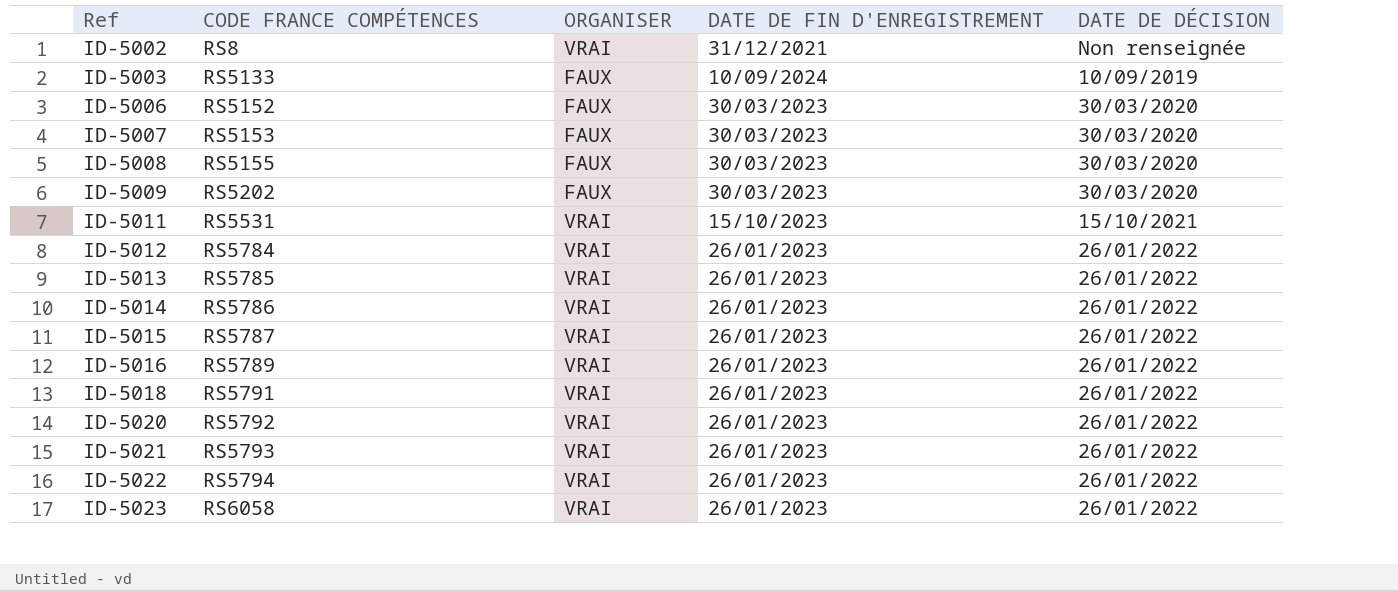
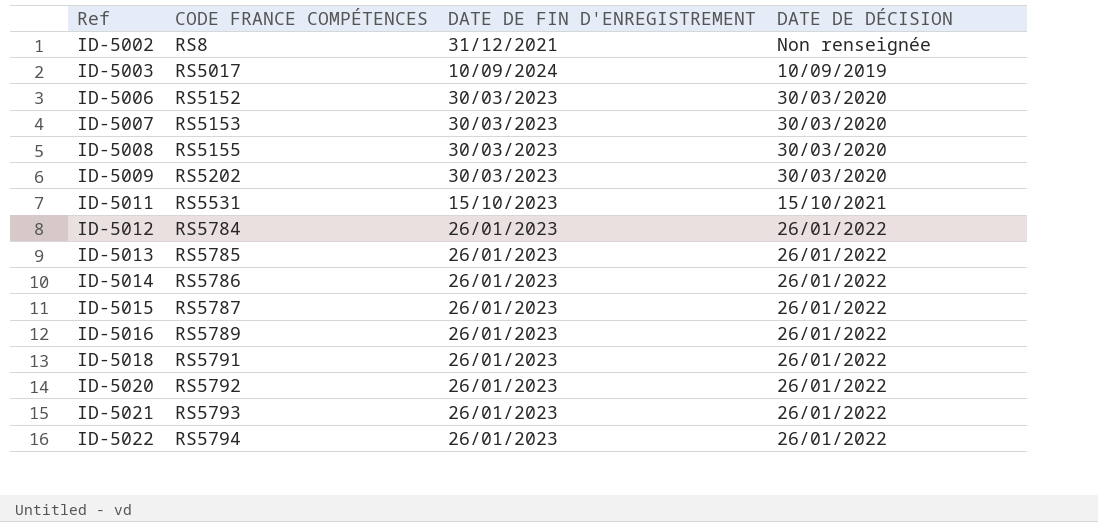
column ORGANISER | position: 3 -> none
row ID-5023: RS6058 | VRAI | 26/01/2023 | 26/01/2022 -> none
ID-5003 | CODE FRANCE COMPÉTENCES: RS5133 -> RS5017

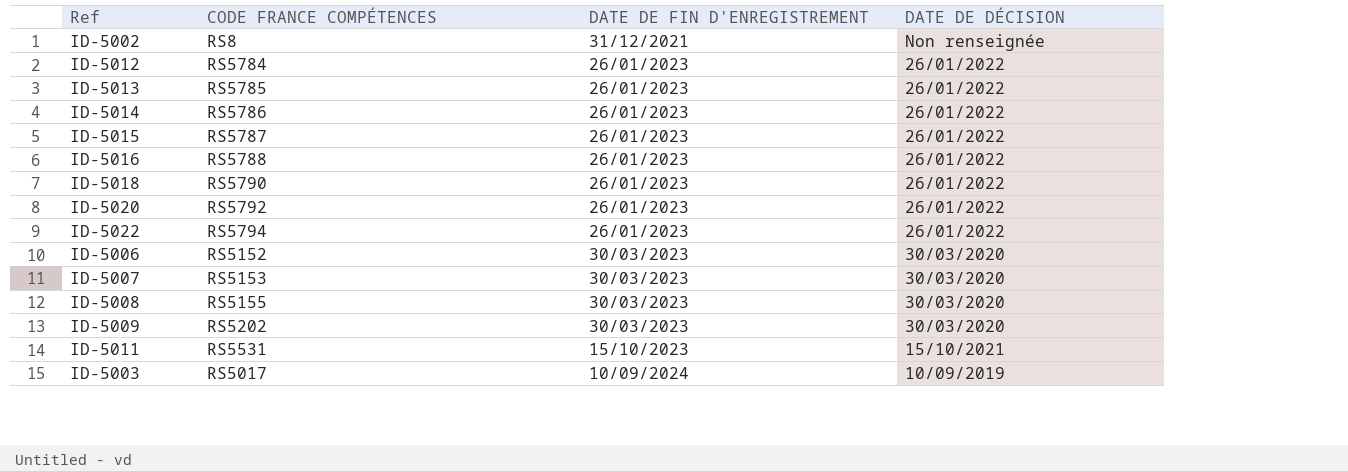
row order: Ref ascending -> DATE DE FIN D'ENREGISTREMENT ascending
row ID-5021: RS5793 | 26/01/2023 | 26/01/2022 -> none
ID-5016 | CODE FRANCE COMPÉTENCES: RS5789 -> RS5788
ID-5018 | CODE FRANCE COMPÉTENCES: RS5791 -> RS5790

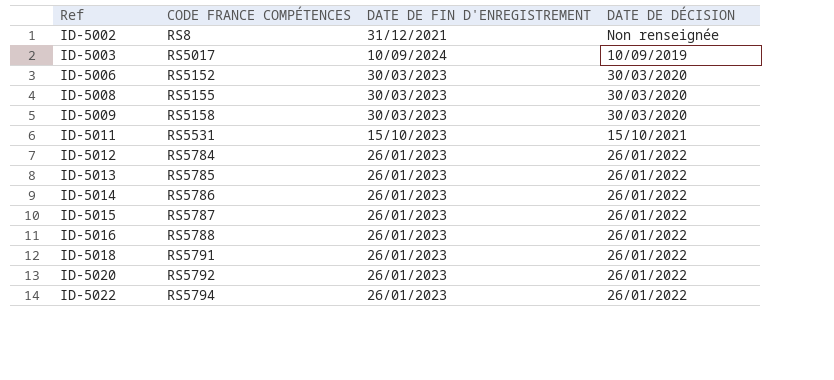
row order: DATE DE FIN D'ENREGISTREMENT ascending -> Ref ascending
row ID-5007: RS5153 | 30/03/2023 | 30/03/2020 -> none
ID-5009 | CODE FRANCE COMPÉTENCES: RS5202 -> RS5158
ID-5018 | CODE FRANCE COMPÉTENCES: RS5790 -> RS5791

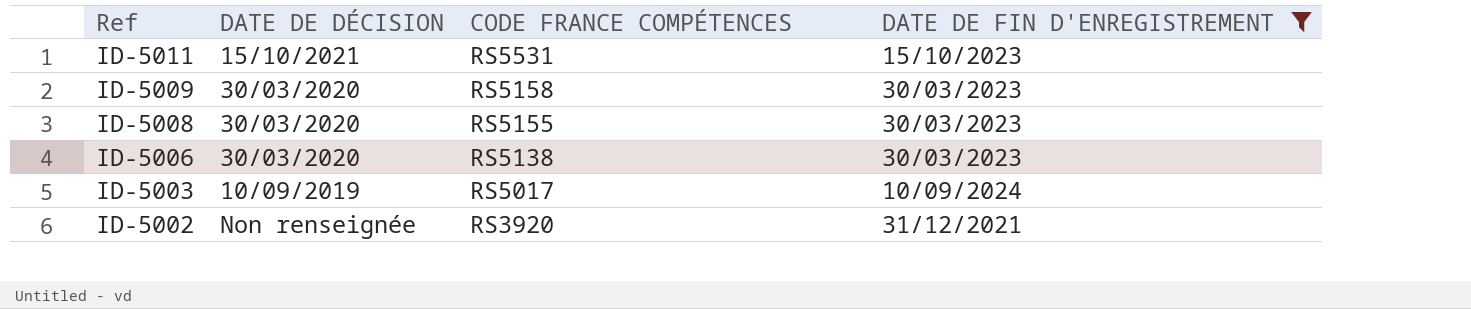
filter: none -> DATE DE FIN D'ENREGISTREMENT != 26/01/2023
row order: Ref ascending -> Ref descending
column DATE DE DÉCISION | position: 4 -> 2
ID-5006 | CODE FRANCE COMPÉTENCES: RS5152 -> RS5138
ID-5002 | CODE FRANCE COMPÉTENCES: RS8 -> RS3920

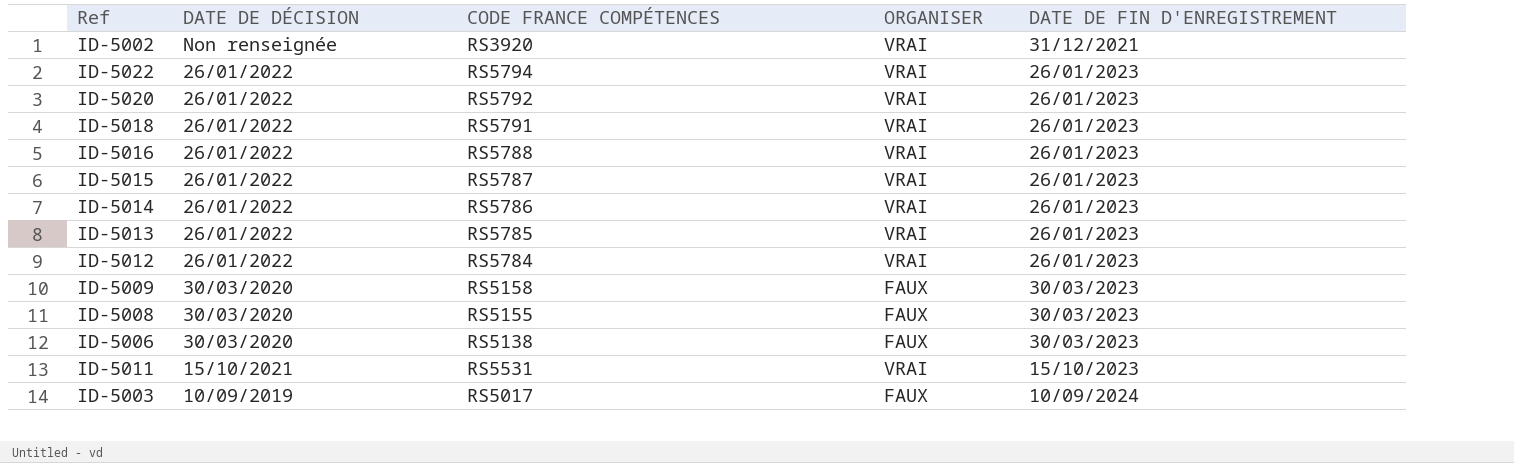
filter: DATE DE FIN D'ENREGISTREMENT != 26/01/2023 -> none
row order: Ref descending -> DATE DE FIN D'ENREGISTREMENT ascending
column ORGANISER | position: none -> 4

